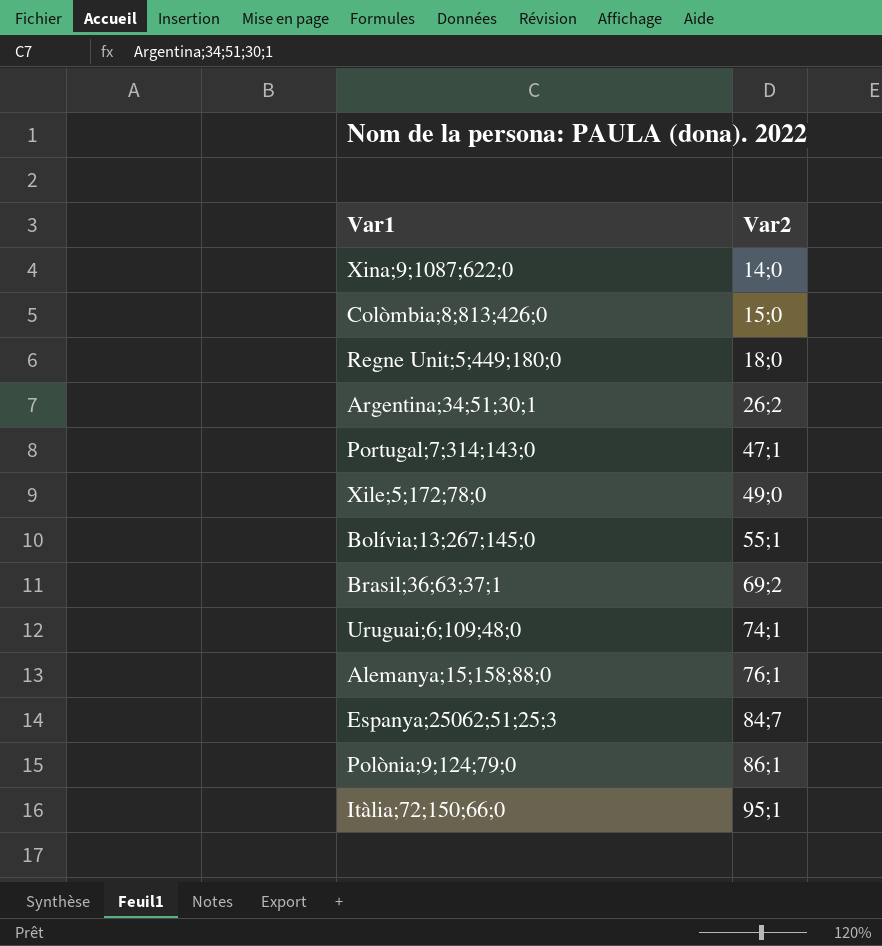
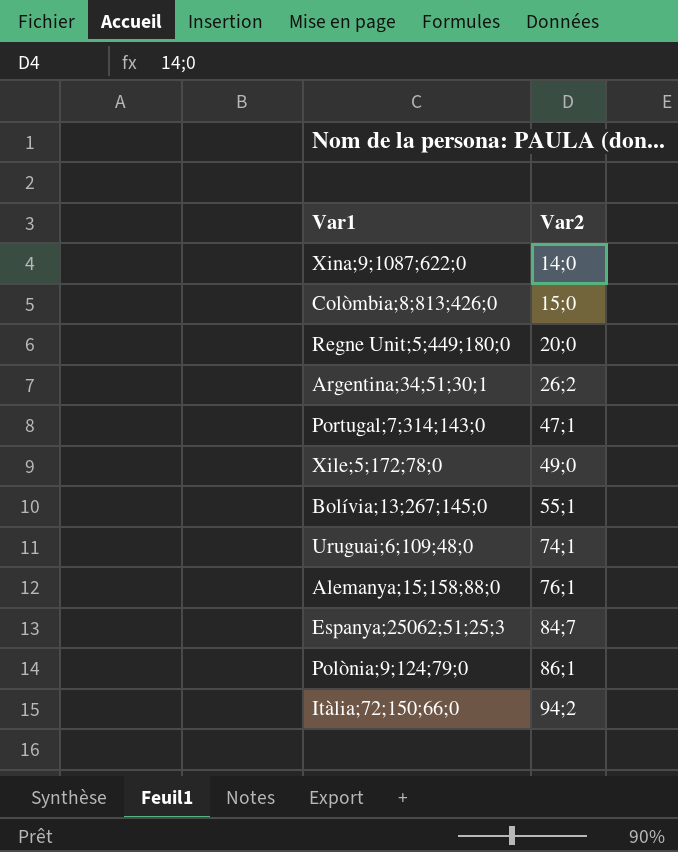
row Brasil;36;63;37;1: 69;2 -> none
Regne Unit;5;449;180;0 | Var2: 18;0 -> 20;0
Itàlia;72;150;66;0 | Var2: 95;1 -> 94;2

